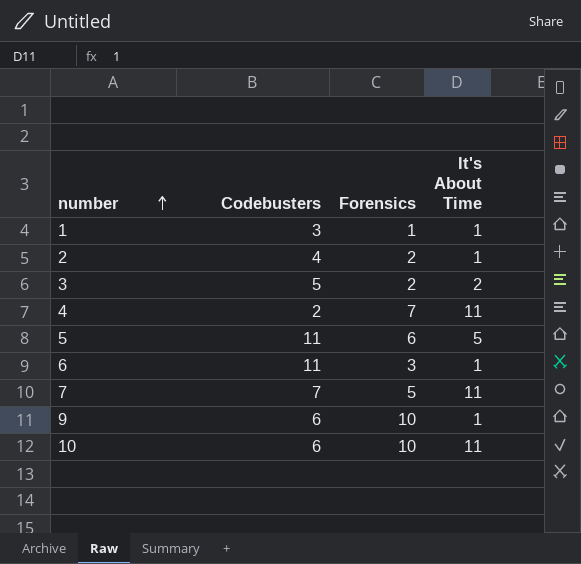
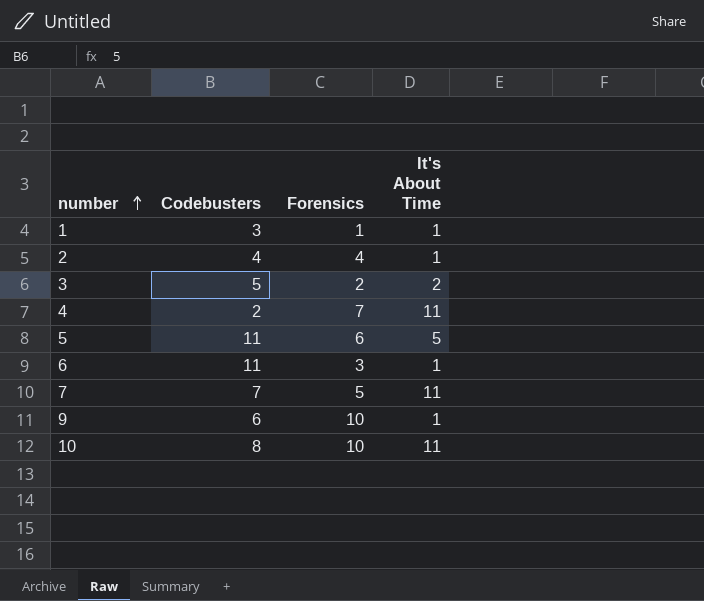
2 | Forensics: 2 -> 4
10 | Codebusters: 6 -> 8

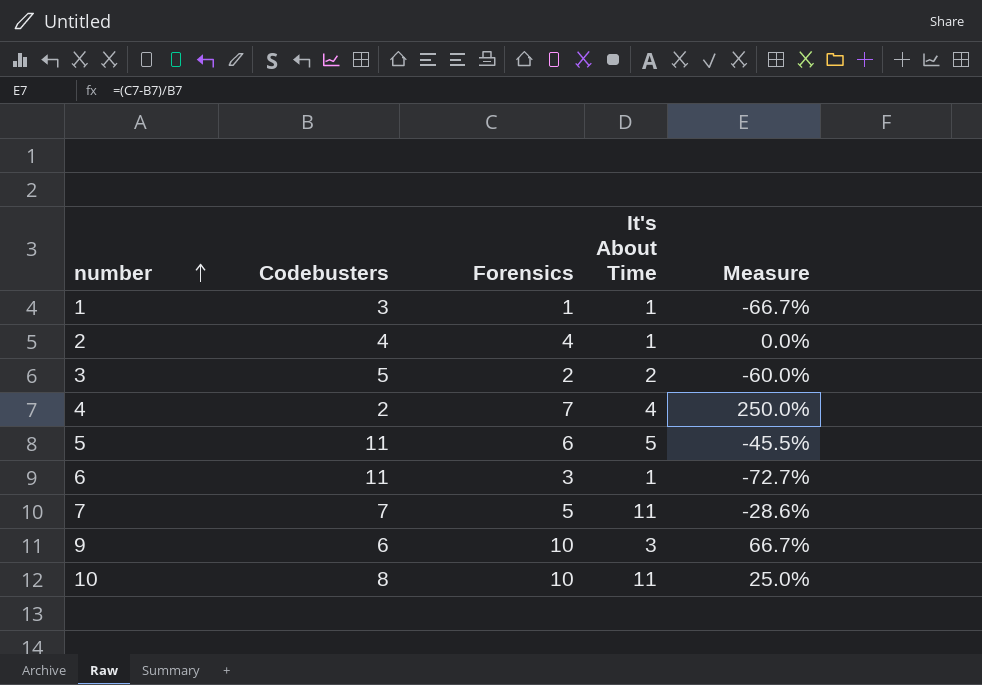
column Measure | formula: none -> ([Forensics] - [Codebusters]) / [Codebusters]
4 | It's About Time: 11 -> 4
9 | It's About Time: 1 -> 3

